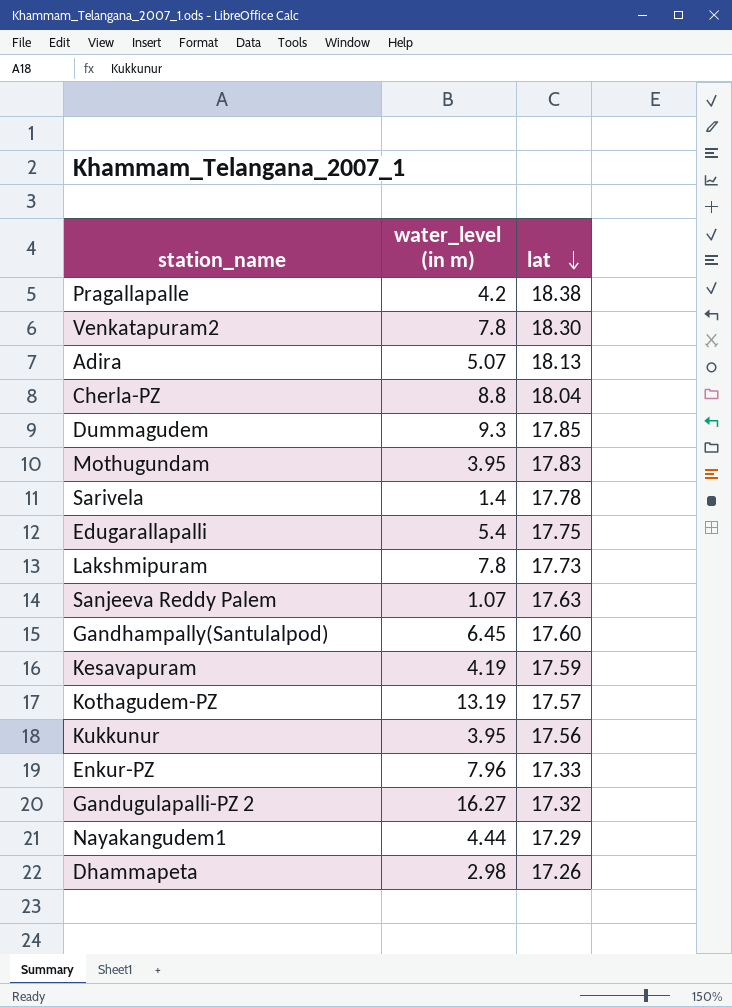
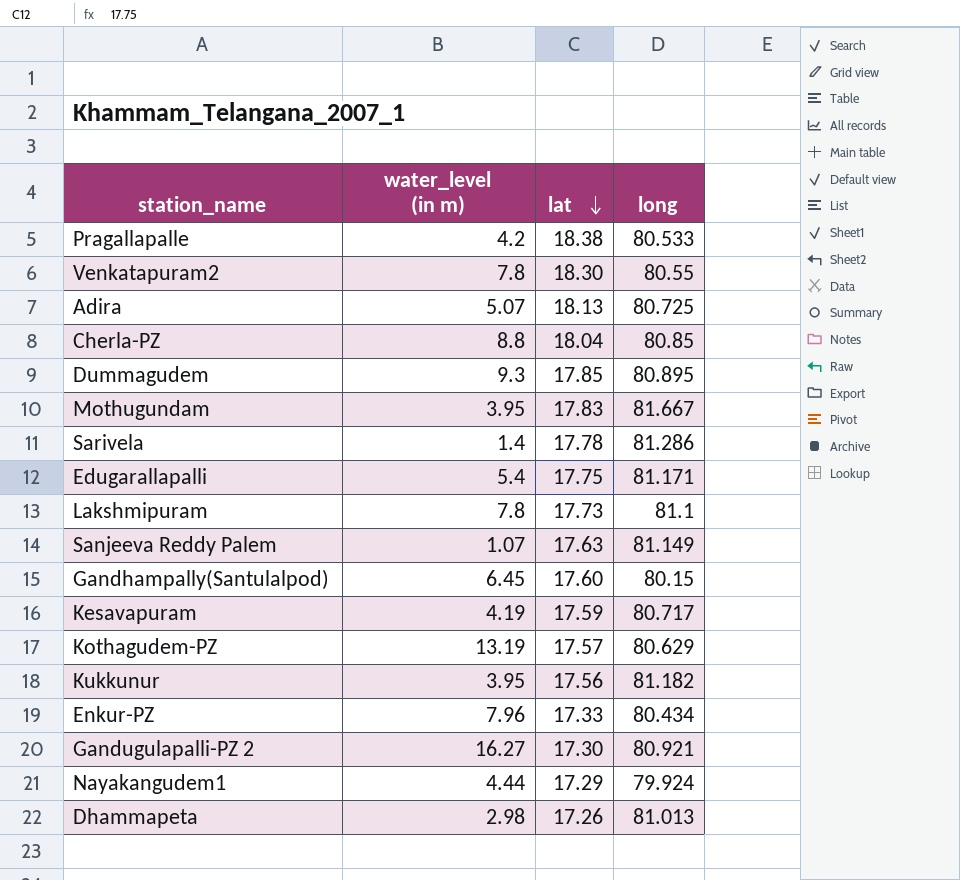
column long | position: none -> 4
Gandugulapalli-PZ 2 | lat: 17.32 -> 17.30

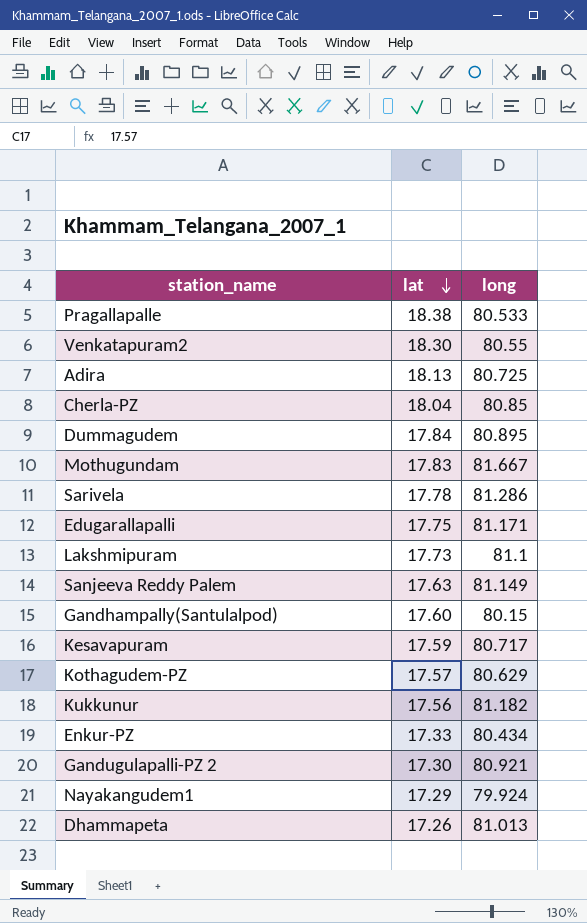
column water_level (in m) | position: 2 -> none
Dummagudem | lat: 17.85 -> 17.84

